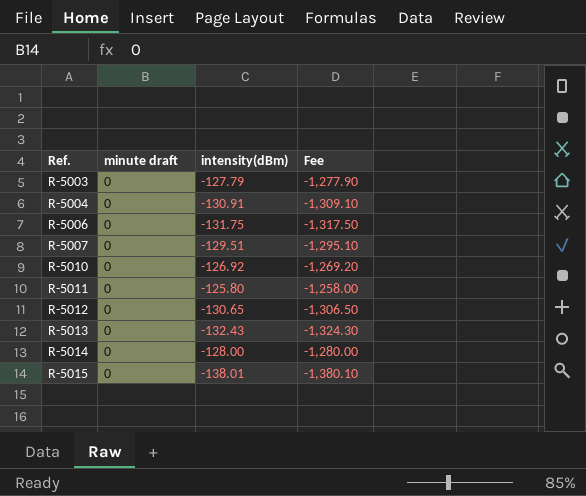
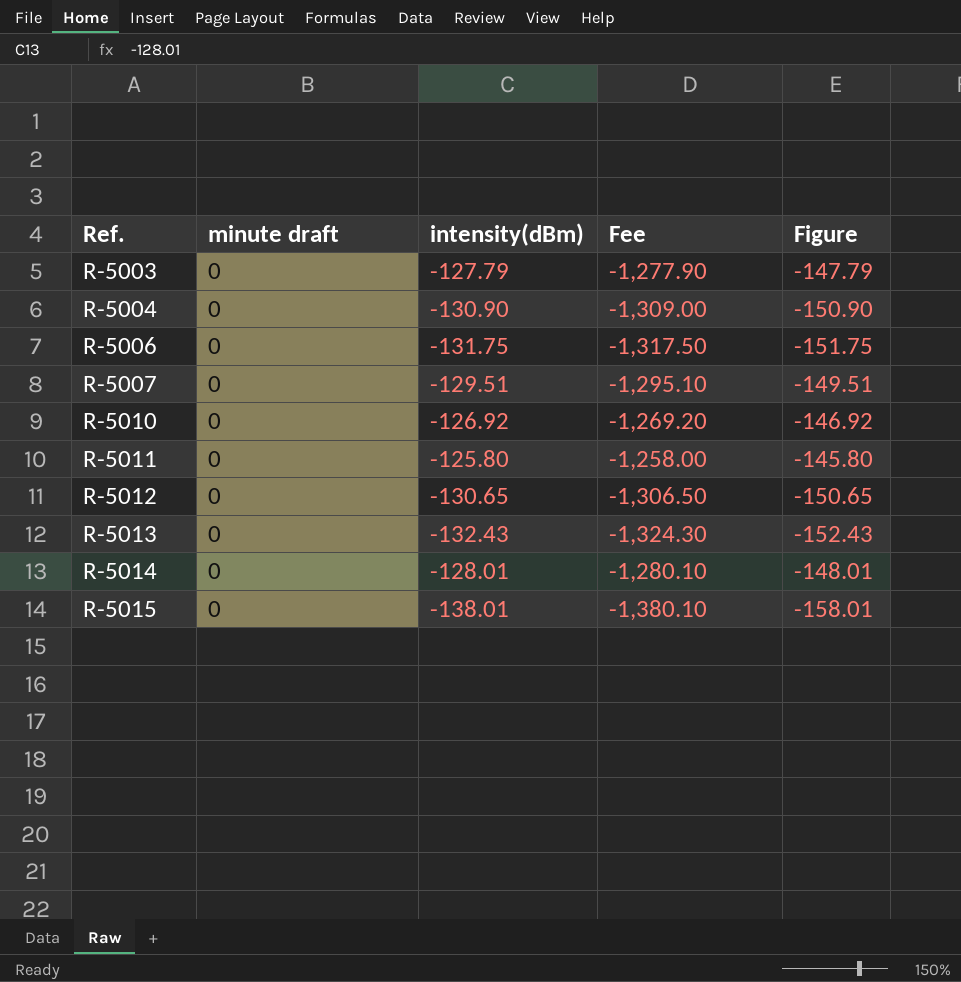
column Figure | formula: none -> [intensity(dBm)] - 20
R-5004 | intensity(dBm): -130.91 -> -130.90
R-5004 | Fee: -1,309.10 -> -1,309.00
R-5014 | intensity(dBm): -128.00 -> -128.01
R-5014 | Fee: -1,280.00 -> -1,280.10

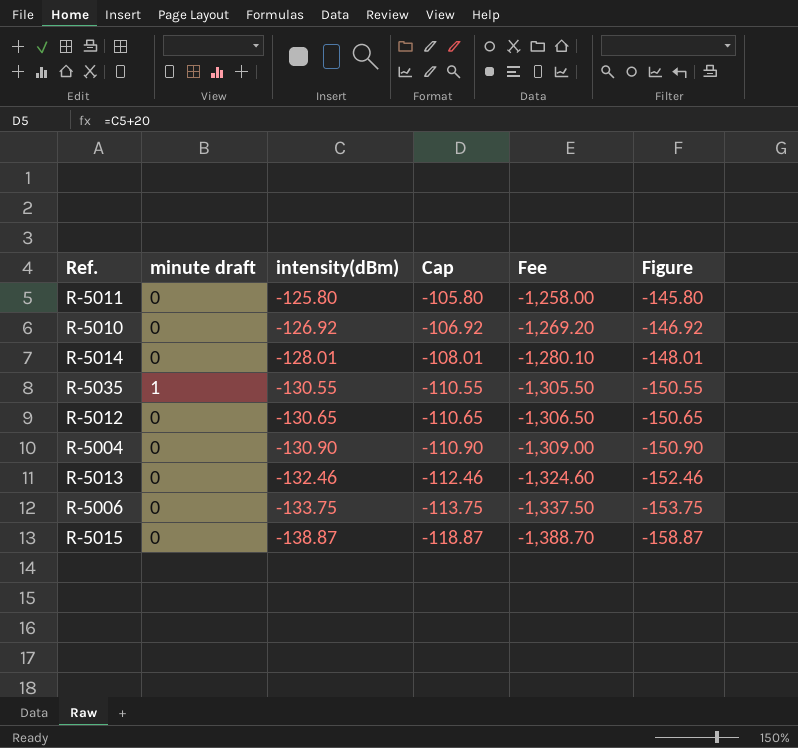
row order: Ref. ascending -> intensity(dBm) descending
column Cap | formula: none -> [intensity(dBm)] + 20
row R-5003: 0 | -127.79 | -1,277.90 | -147.79 -> none
row R-5007: 0 | -129.51 | -1,295.10 | -149.51 -> none
row R-5035: none -> 1 | -130.55 | -110.55 | -1,305.50 | -150.55
R-5013 | intensity(dBm): -132.43 -> -132.46
R-5013 | Fee: -1,324.30 -> -1,324.60
R-5013 | Figure: -152.43 -> -152.46
R-5006 | intensity(dBm): -131.75 -> -133.75
R-5006 | Fee: -1,317.50 -> -1,337.50
R-5006 | Figure: -151.75 -> -153.75
R-5015 | intensity(dBm): -138.01 -> -138.87
R-5015 | Fee: -1,380.10 -> -1,388.70
R-5015 | Figure: -158.01 -> -158.87

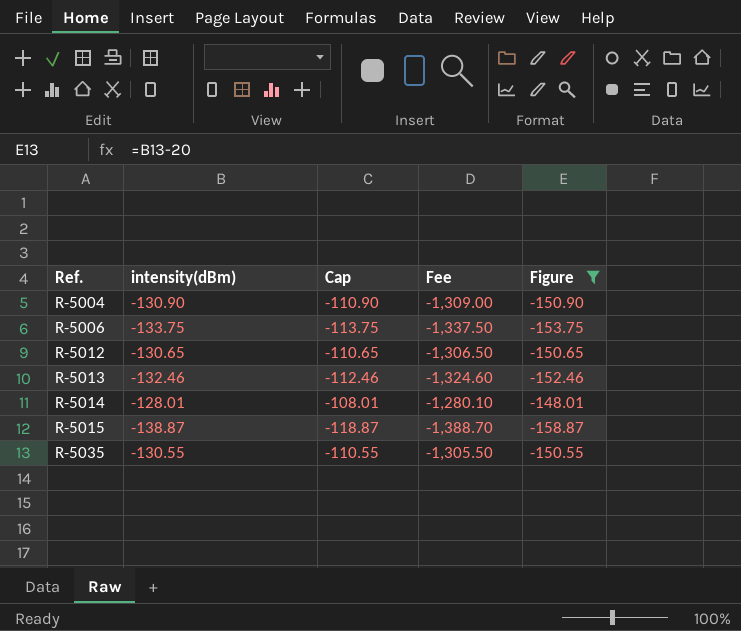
filter: none -> Figure <= -148.01
row order: intensity(dBm) descending -> Ref. ascending
column minute draft | position: 2 -> none

